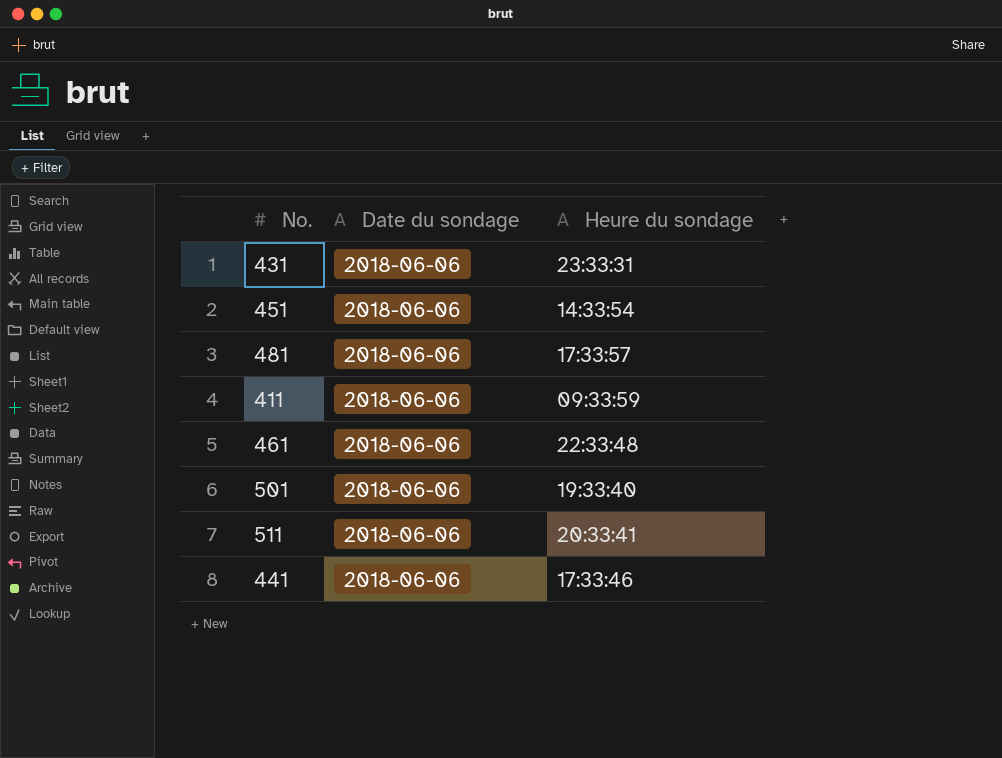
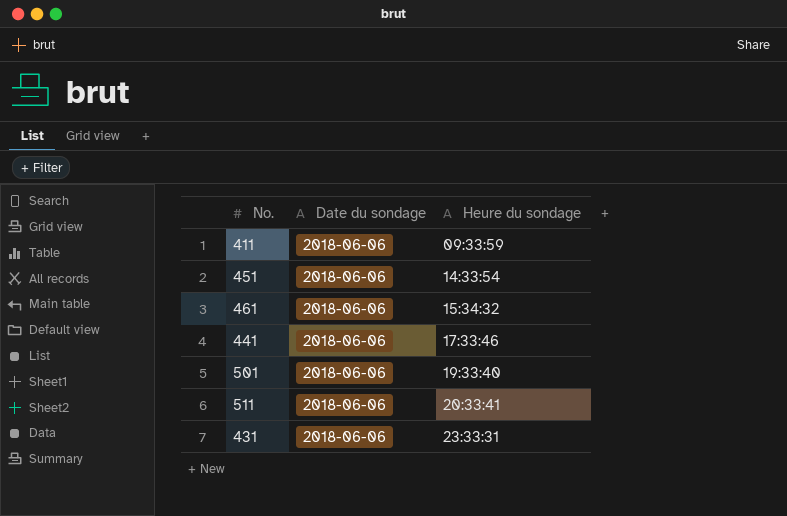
row order: none -> Heure du sondage ascending
row 481: 2018-06-06 | 17:33:57 -> none
461 | Heure du sondage: 22:33:48 -> 15:34:32

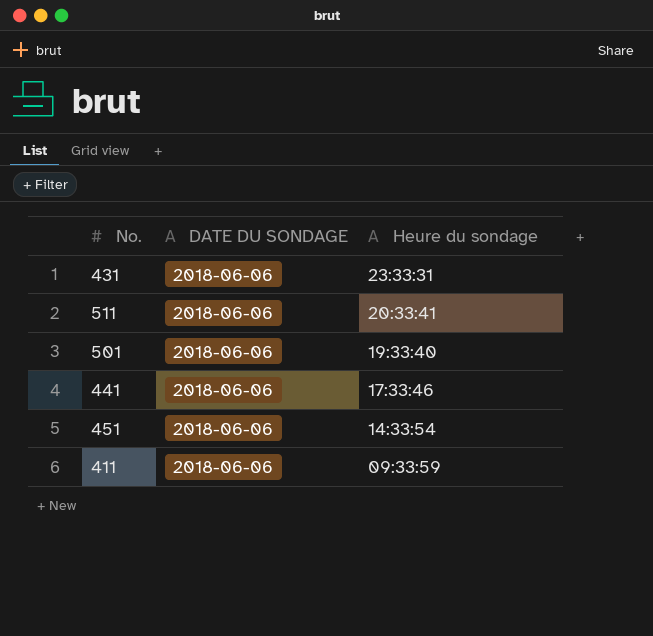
row order: Heure du sondage ascending -> Heure du sondage descending
column name: Date du sondage -> DATE DU SONDAGE
row 461: 2018-06-06 | 15:34:32 -> none

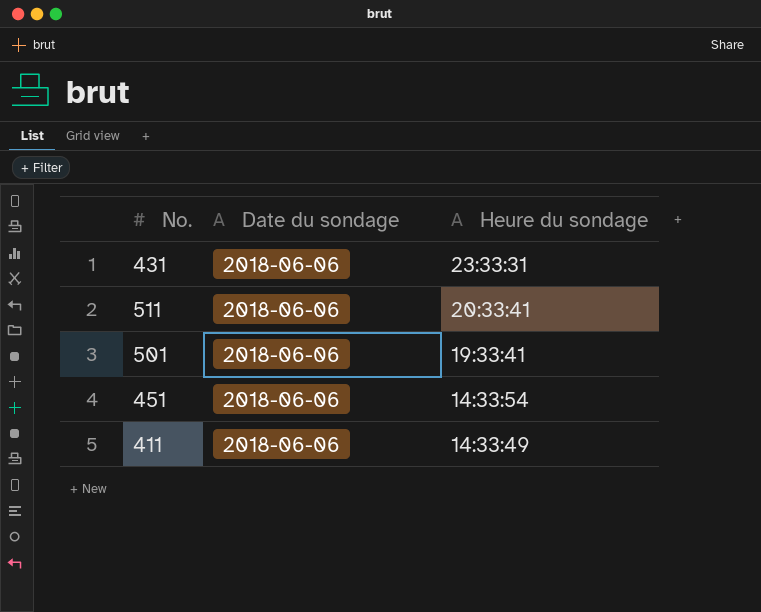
column name: DATE DU SONDAGE -> Date du sondage
row 441: 2018-06-06 | 17:33:46 -> none
501 | Heure du sondage: 19:33:40 -> 19:33:41
411 | Heure du sondage: 09:33:59 -> 14:33:49

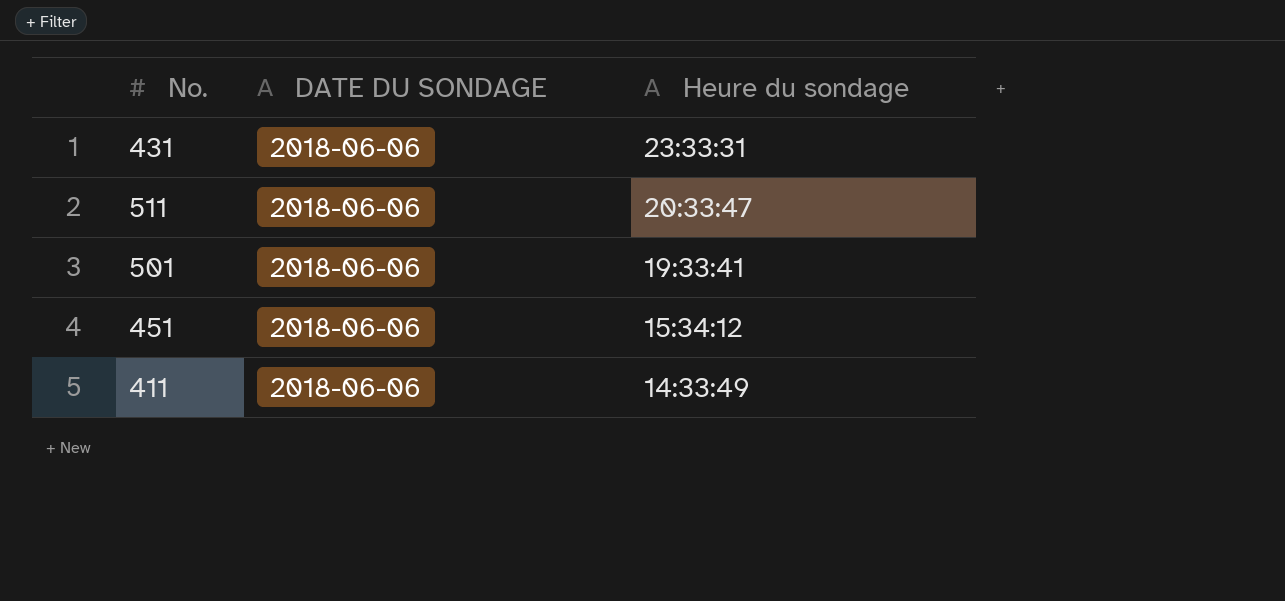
column name: Date du sondage -> DATE DU SONDAGE
511 | Heure du sondage: 20:33:41 -> 20:33:47
451 | Heure du sondage: 14:33:54 -> 15:34:12

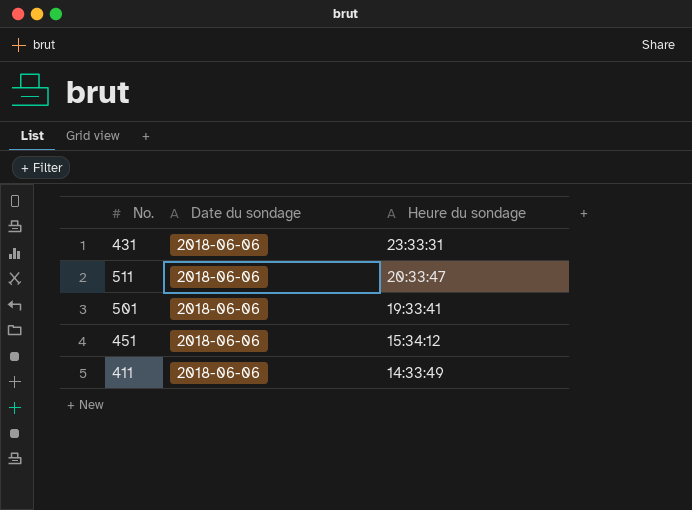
column name: DATE DU SONDAGE -> Date du sondage

